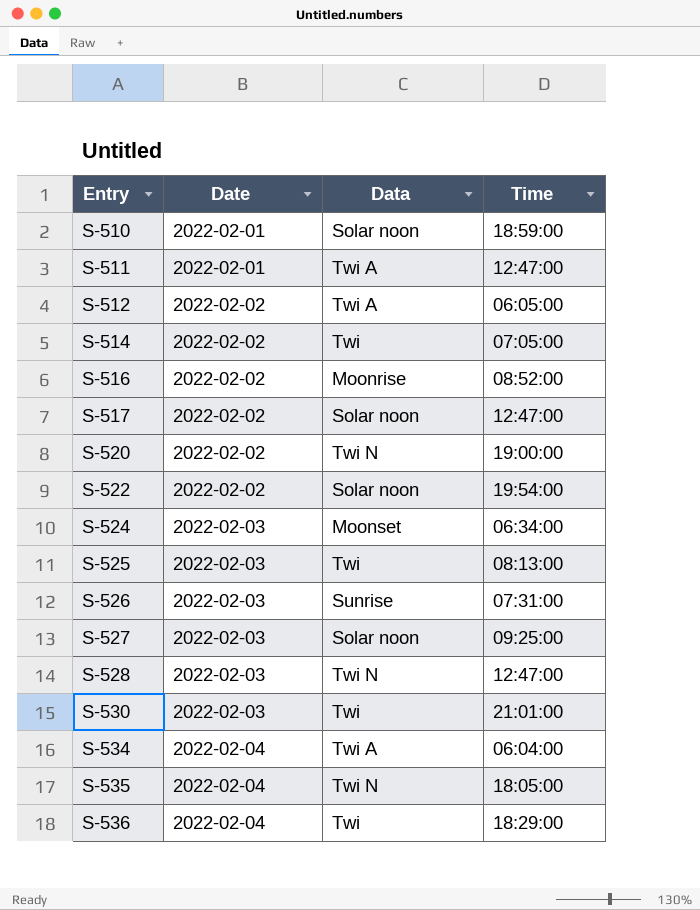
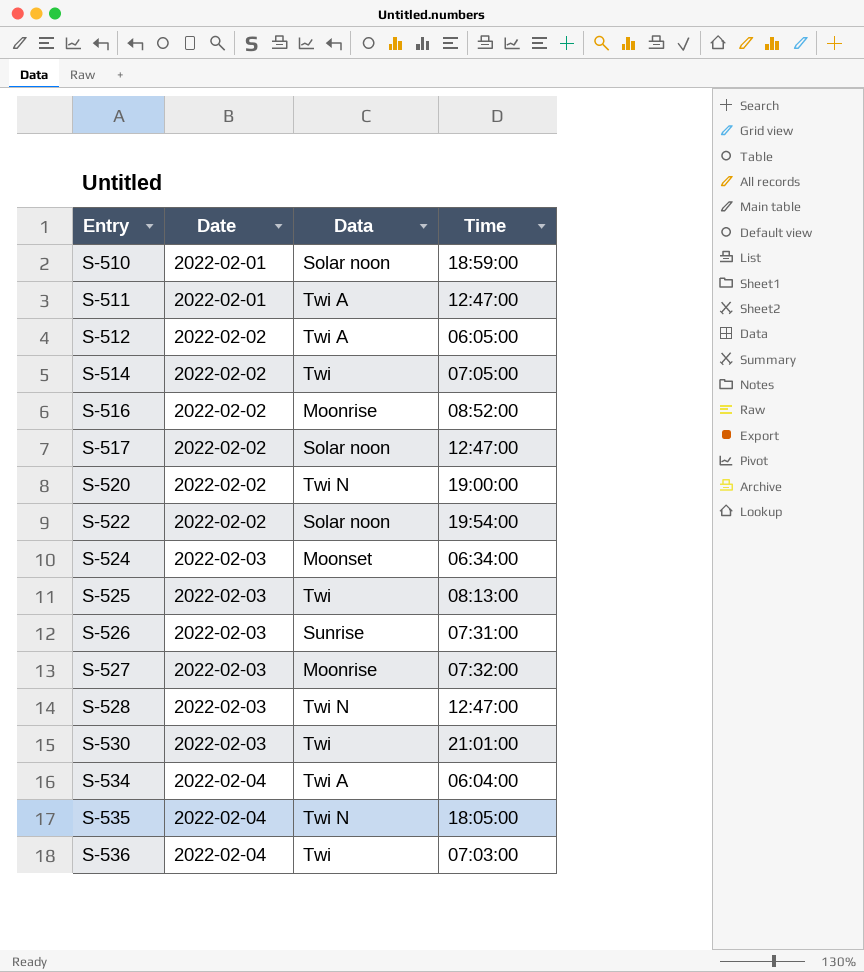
S-527 | Data: Solar noon -> Moonrise
S-527 | Time: 09:25:00 -> 07:32:00
S-536 | Time: 18:29:00 -> 07:03:00

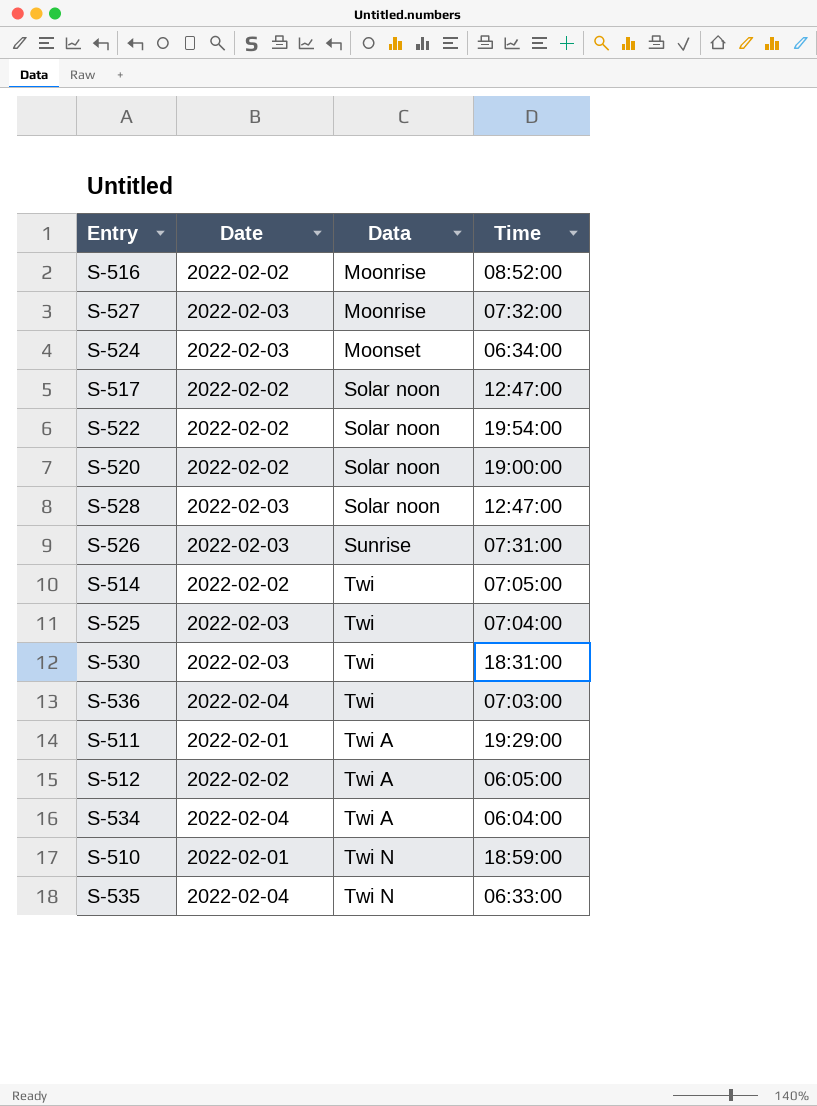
row order: Entry ascending -> Data ascending
S-520 | Data: Twi N -> Solar noon
S-528 | Data: Twi N -> Solar noon
S-525 | Time: 08:13:00 -> 07:04:00
S-530 | Time: 21:01:00 -> 18:31:00
S-511 | Time: 12:47:00 -> 19:29:00
S-510 | Data: Solar noon -> Twi N
S-535 | Time: 18:05:00 -> 06:33:00

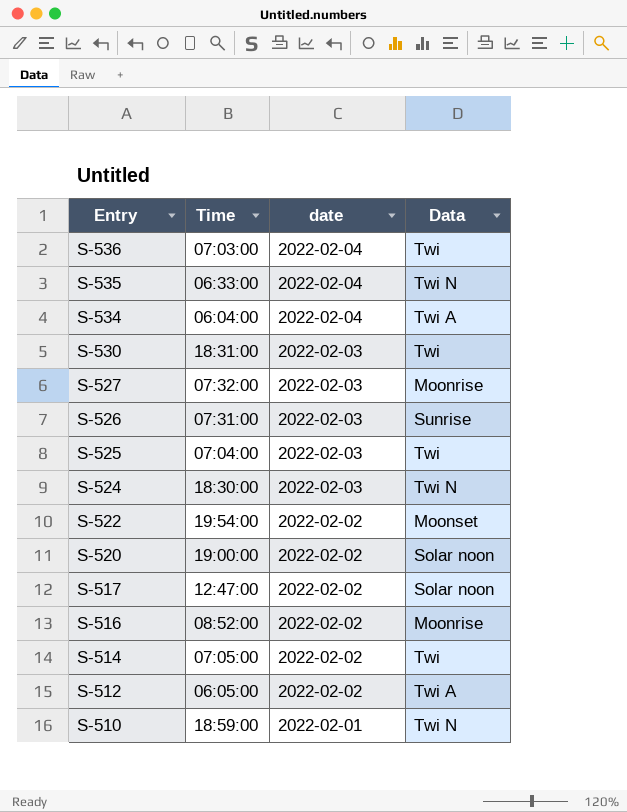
row order: Data ascending -> Entry descending
column Time | position: 4 -> 2
column name: Date -> date
row S-528: 2022-02-03 | Solar noon | 12:47:00 -> none
row S-511: 2022-02-01 | Twi A | 19:29:00 -> none
S-524 | Time: 06:34:00 -> 18:30:00
S-524 | Data: Moonset -> Twi N
S-522 | Data: Solar noon -> Moonset

